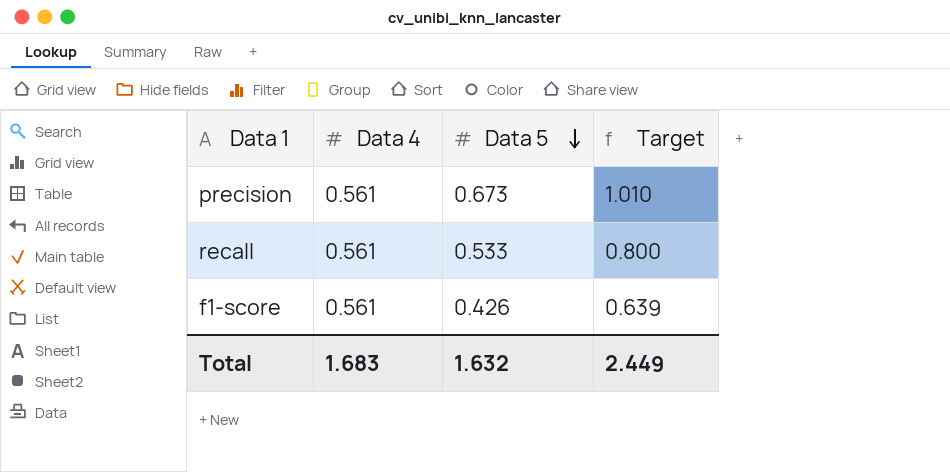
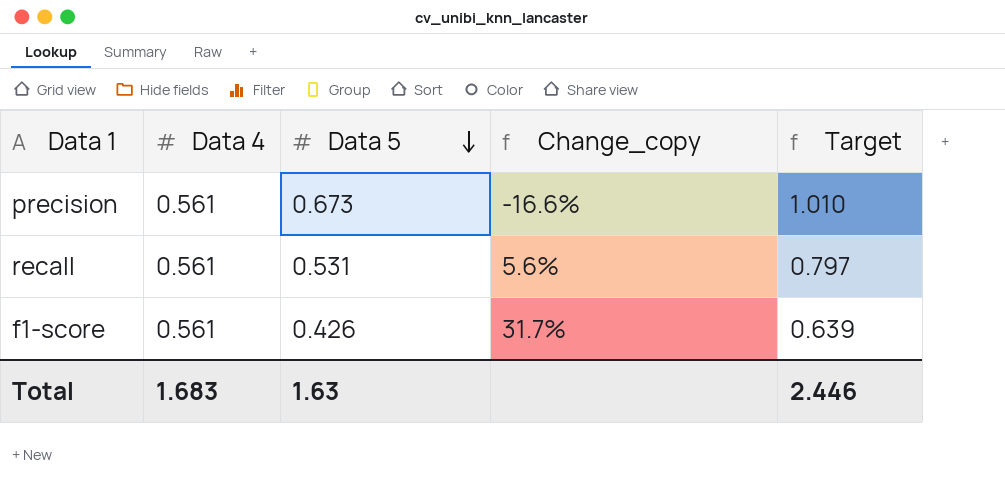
column Change_copy | formula: none -> ([Data 4] - [Data 5]) / [Data 5]
recall | Data 5: 0.533 -> 0.531
recall | Target: 0.800 -> 0.797
Total | Data 5: 1.632 -> 1.63
Total | Target: 2.449 -> 2.446

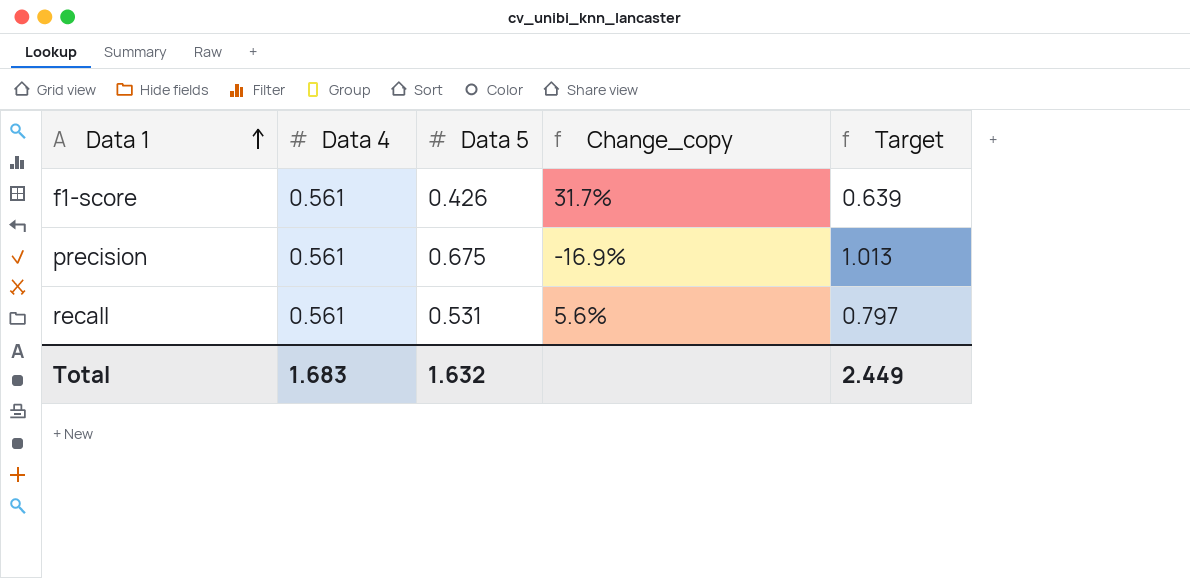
row order: Data 5 descending -> Data 1 ascending
precision | Data 5: 0.673 -> 0.675
precision | Change_copy: -16.6% -> -16.9%
precision | Target: 1.010 -> 1.013
Total | Data 5: 1.63 -> 1.632
Total | Target: 2.446 -> 2.449

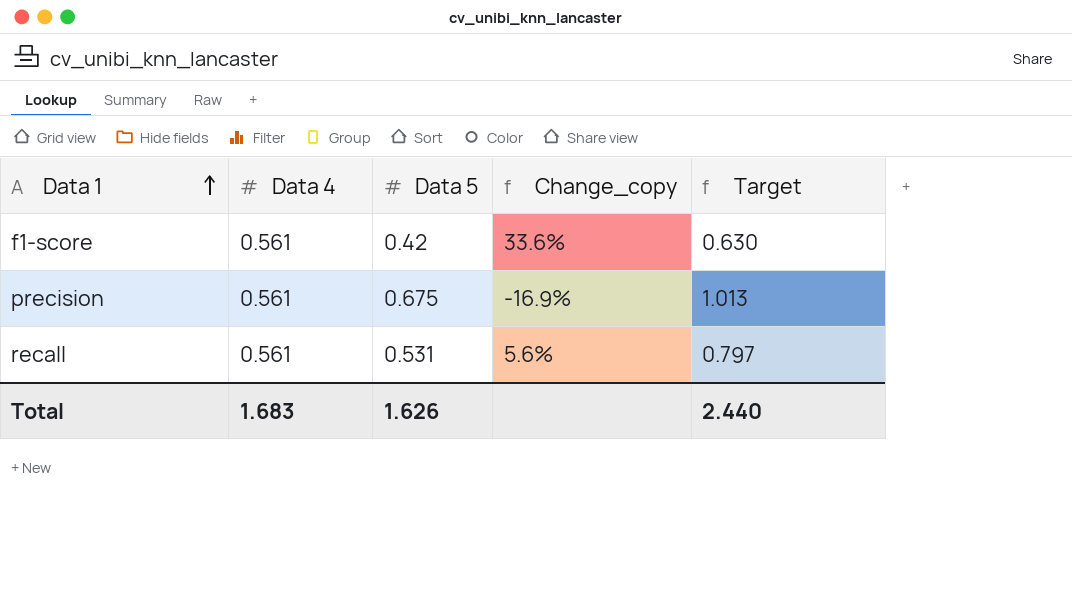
f1-score | Data 5: 0.426 -> 0.42
f1-score | Change_copy: 31.7% -> 33.6%
f1-score | Target: 0.639 -> 0.630
Total | Data 5: 1.632 -> 1.626
Total | Target: 2.449 -> 2.440

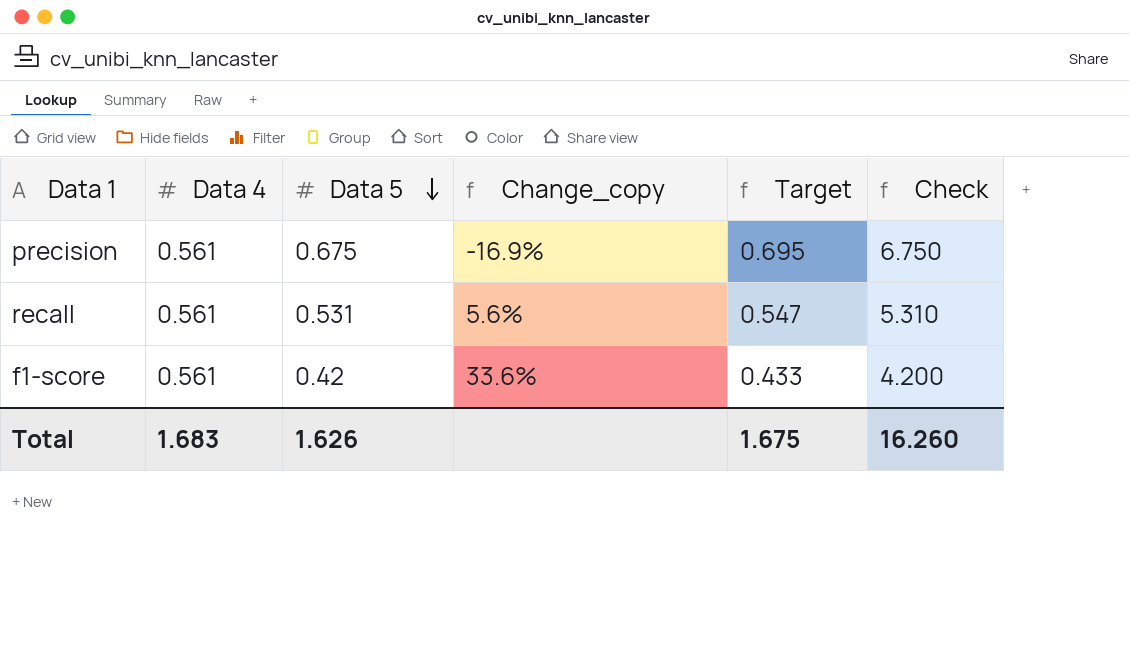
row order: Data 1 ascending -> Data 5 descending
column Target | formula: [Data 5] * 1.5 -> [Data 5] * 1.03
column Check | formula: none -> [Data 5] * 10
Total | Target: 2.440 -> 1.675

